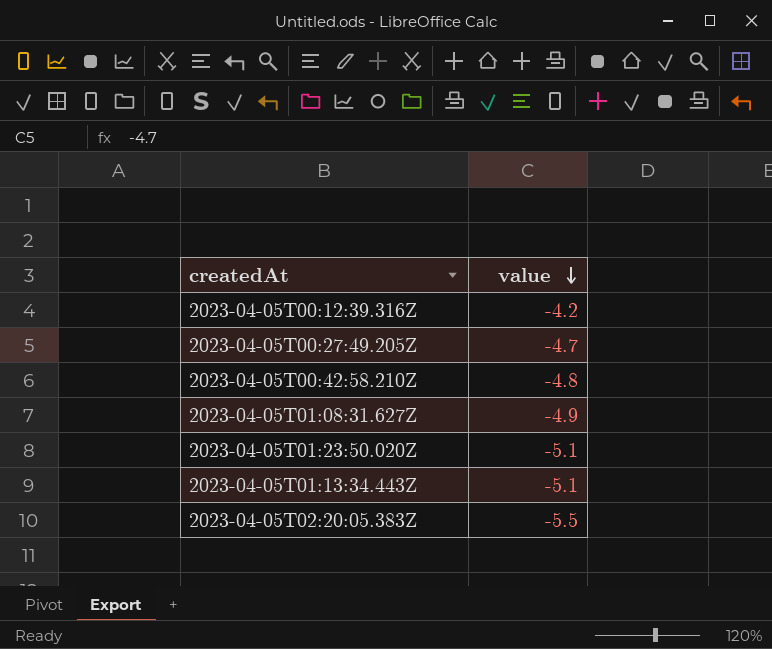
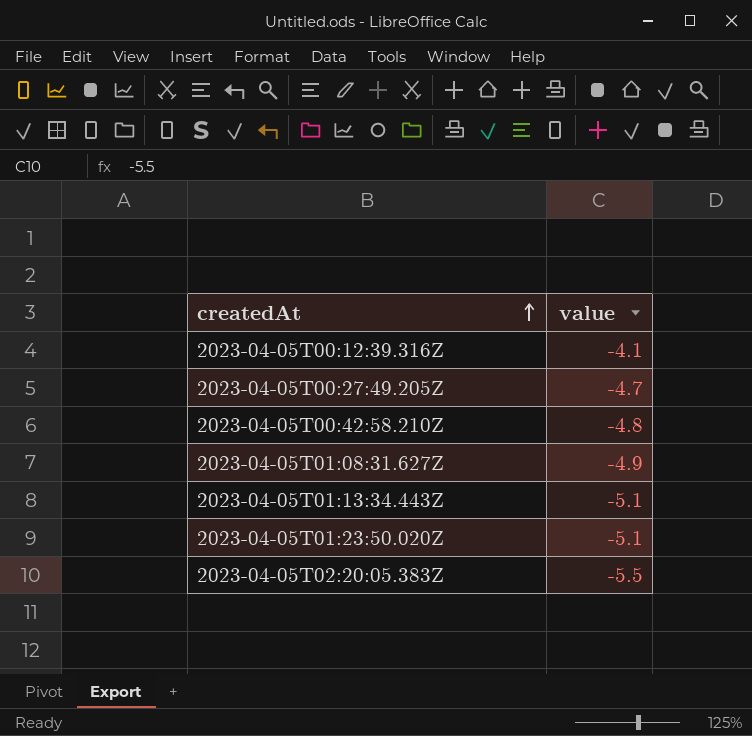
row order: value descending -> createdAt ascending
2023-04-05T00:12:39.316Z | value: -4.2 -> -4.1

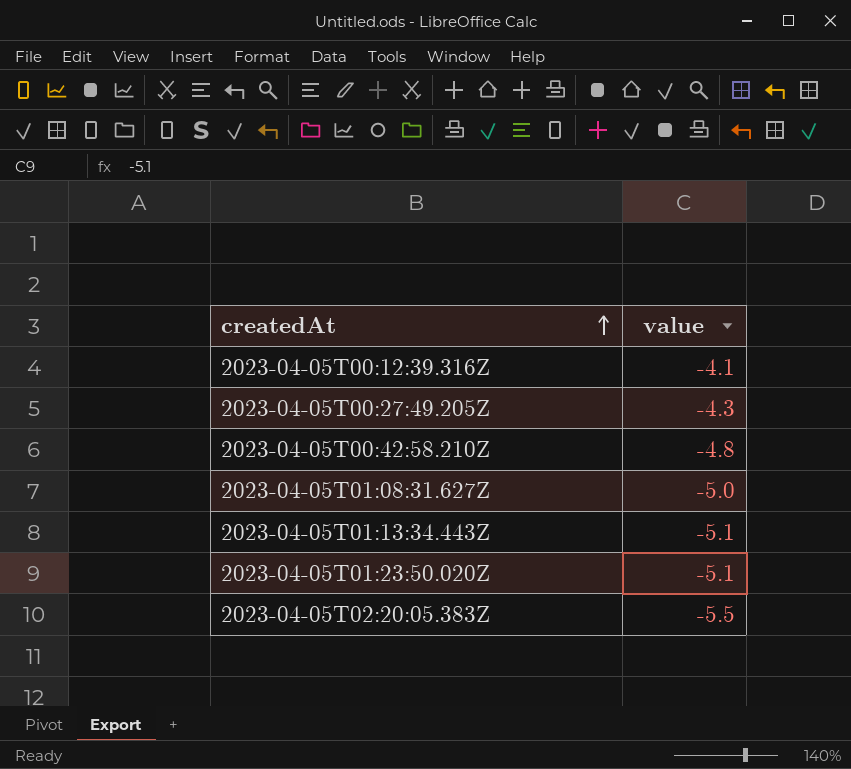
2023-04-05T00:27:49.205Z | value: -4.7 -> -4.3
2023-04-05T01:08:31.627Z | value: -4.9 -> -5.0

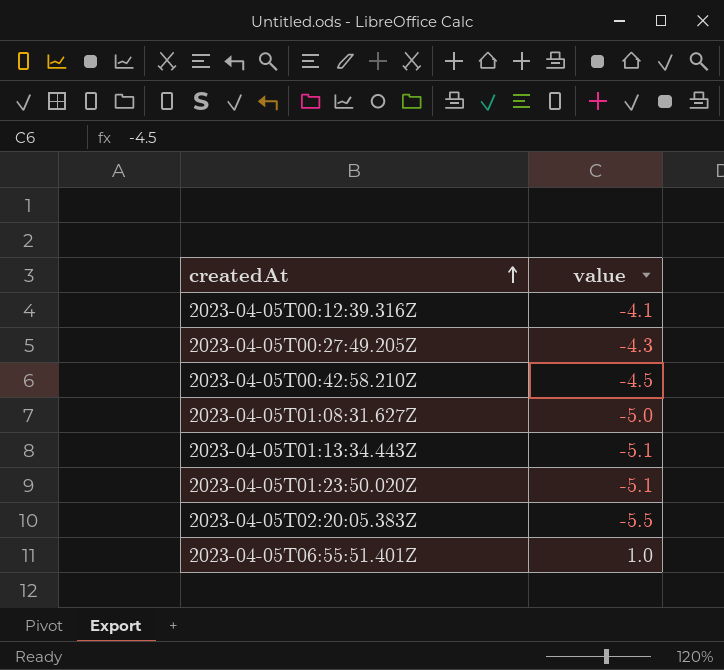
2023-04-05T00:42:58.210Z | value: -4.8 -> -4.5
row 2023-04-05T06:55:51.401Z: none -> 1.0

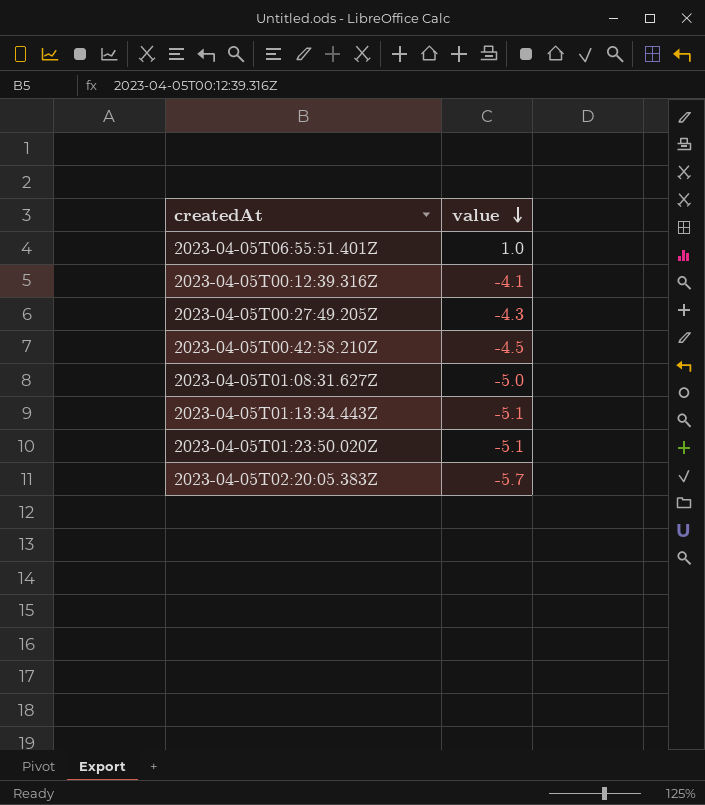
row order: createdAt ascending -> value descending
2023-04-05T02:20:05.383Z | value: -5.5 -> -5.7

